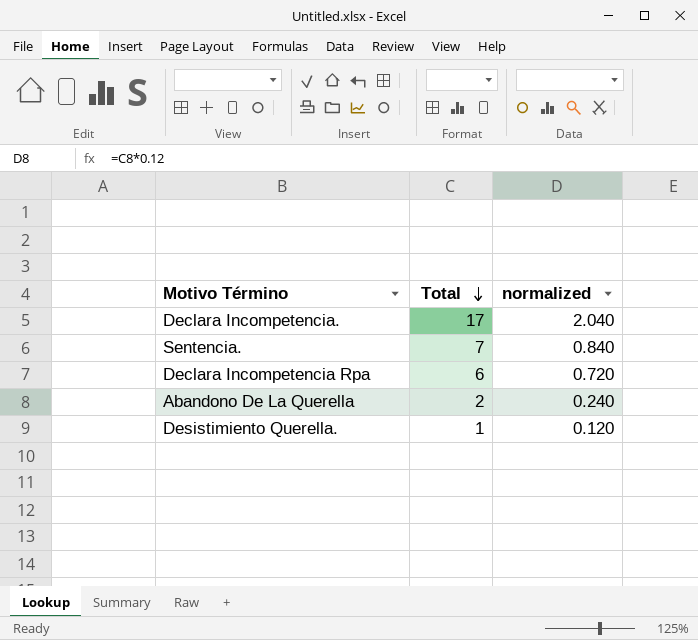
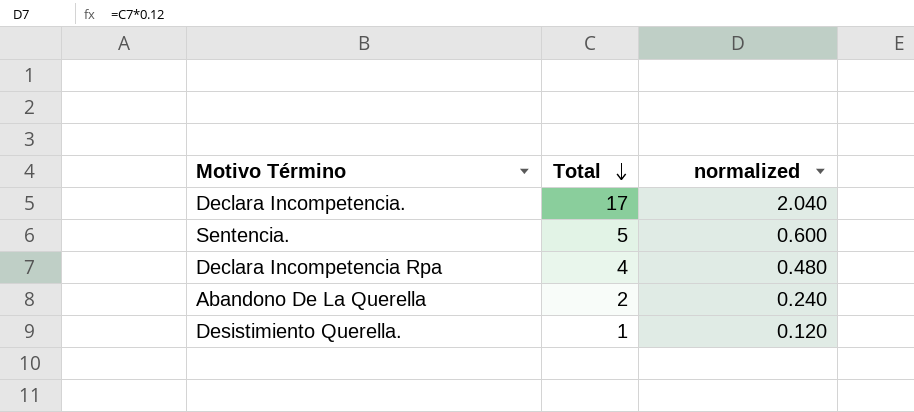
Sentencia. | Total: 7 -> 5
Sentencia. | normalized: 0.840 -> 0.600
Declara Incompetencia Rpa | Total: 6 -> 4
Declara Incompetencia Rpa | normalized: 0.720 -> 0.480

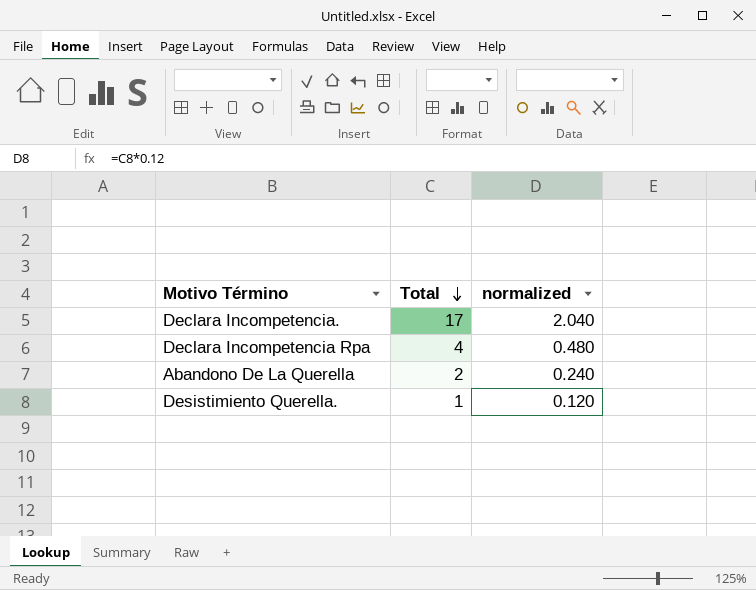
row Sentencia.: 5 | 0.600 -> none

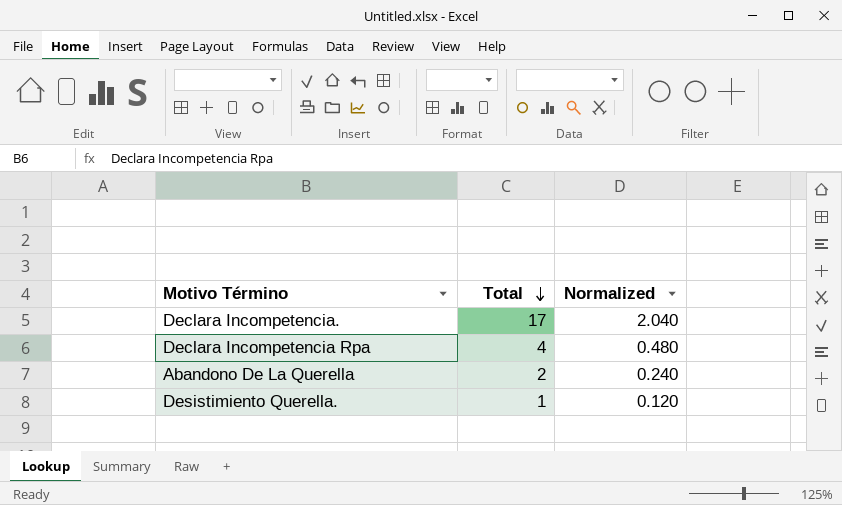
column name: normalized -> Normalized

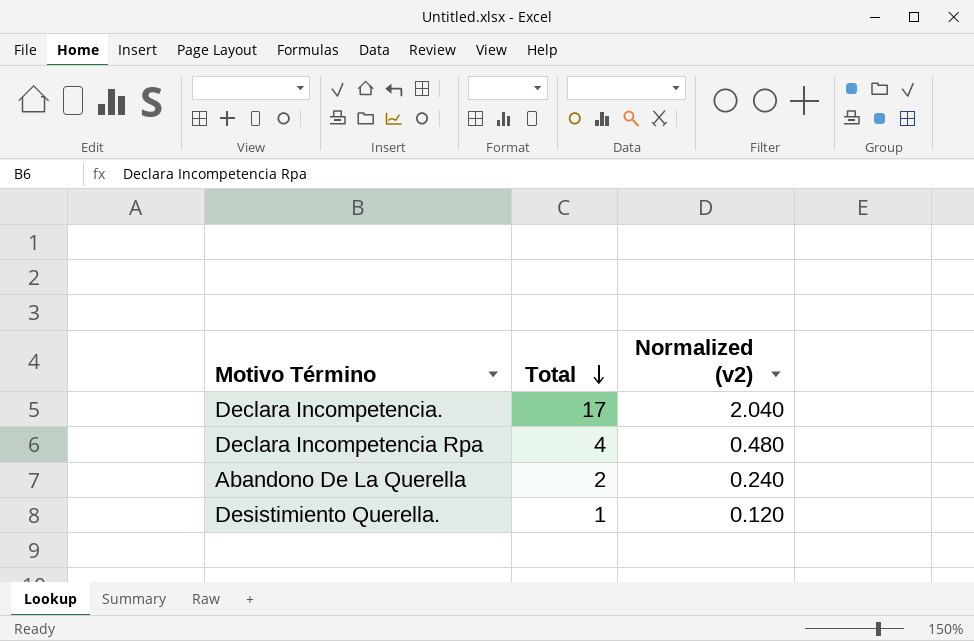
column name: Normalized -> Normalized (v2)

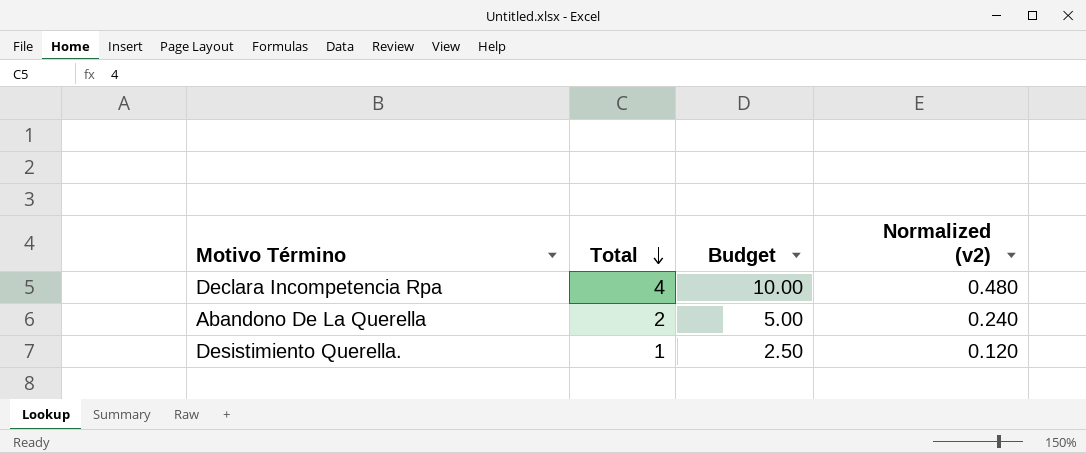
column Budget | formula: none -> [Total] * 2.5
row Declara Incompetencia.: 17 | 2.040 -> none

